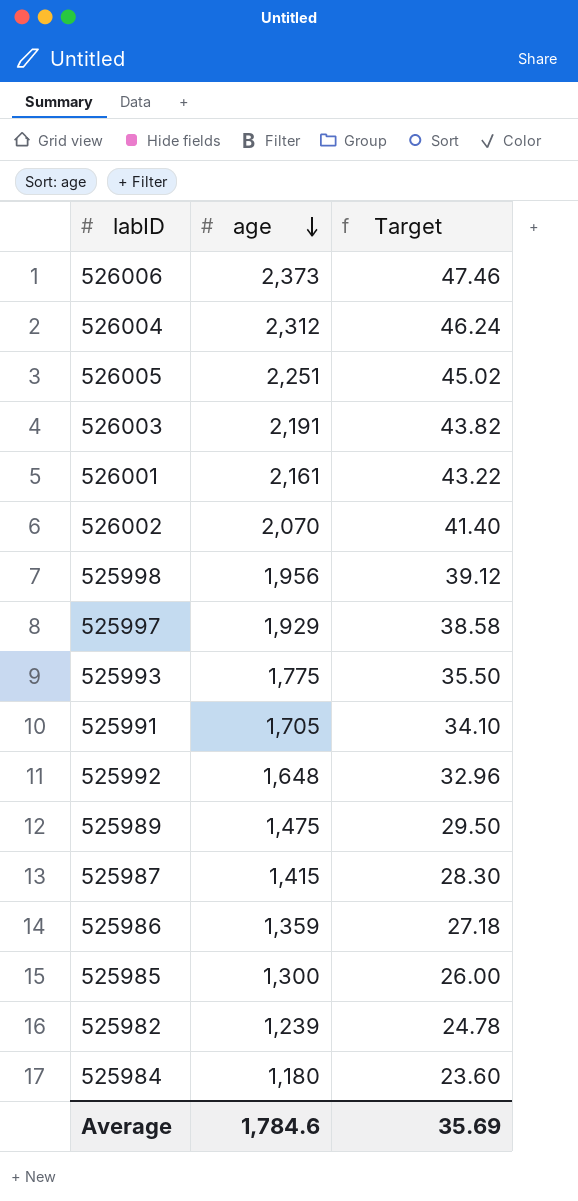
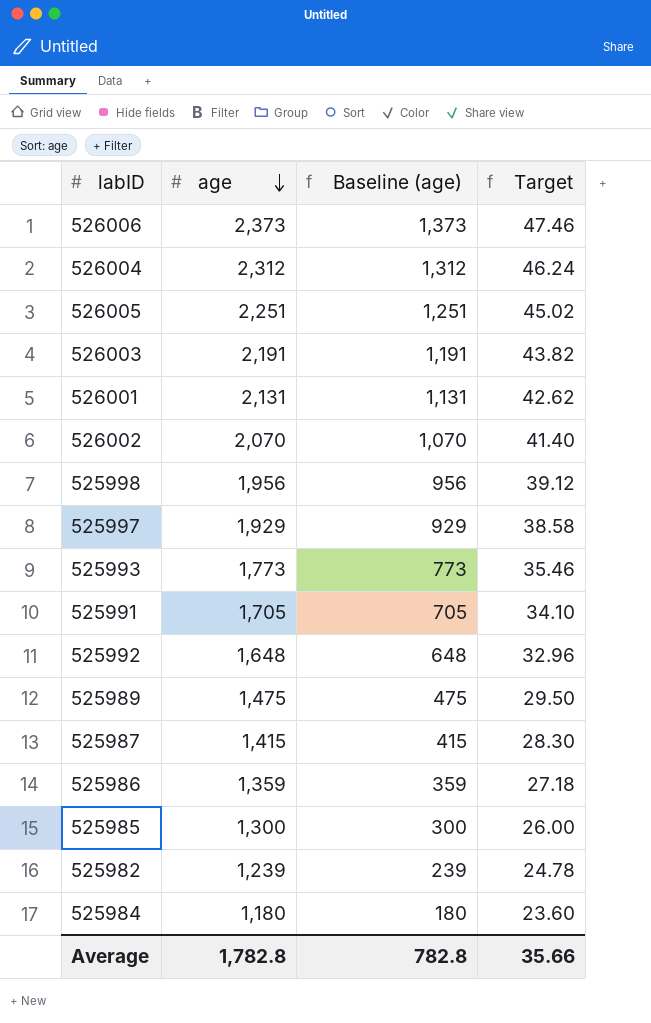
column Baseline (age) | formula: none -> [age] - 1000
526001 | age: 2,161 -> 2,131
526001 | Target: 43.22 -> 42.62
525993 | age: 1,775 -> 1,773
525993 | Target: 35.50 -> 35.46
Average | age: 1,784.6 -> 1,782.8
Average | Target: 35.69 -> 35.66

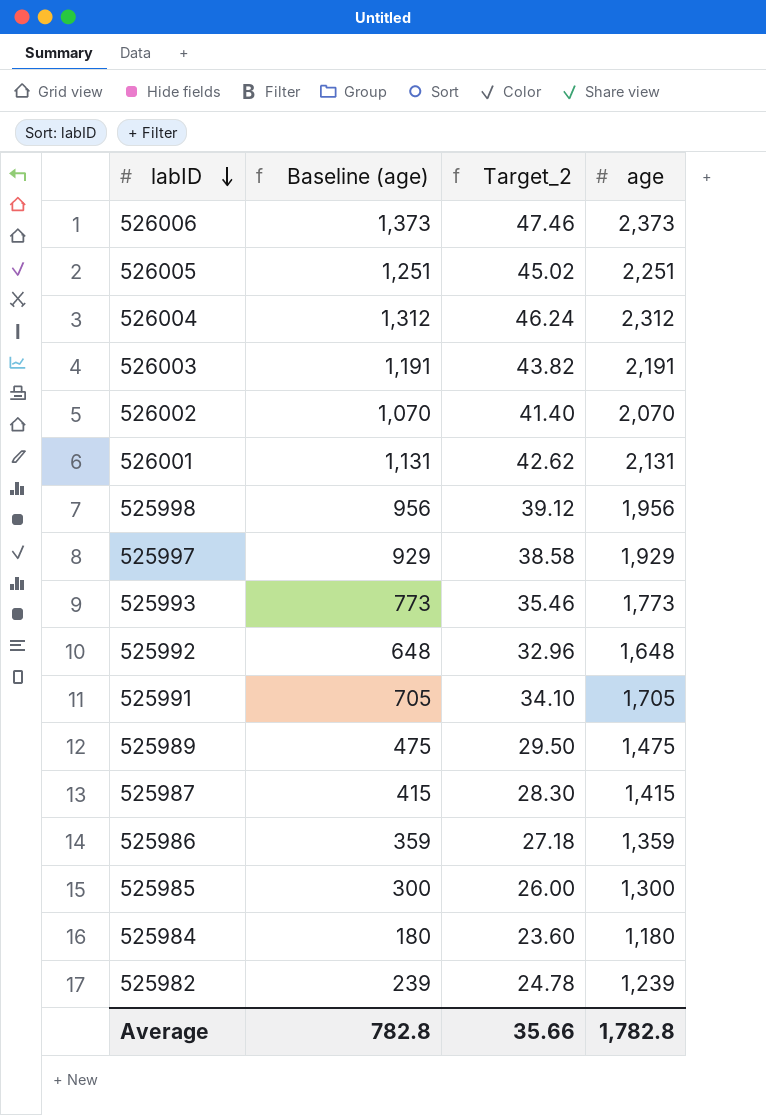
row order: age descending -> labID descending
column name: Target -> Target_2
column age | position: 2 -> 4

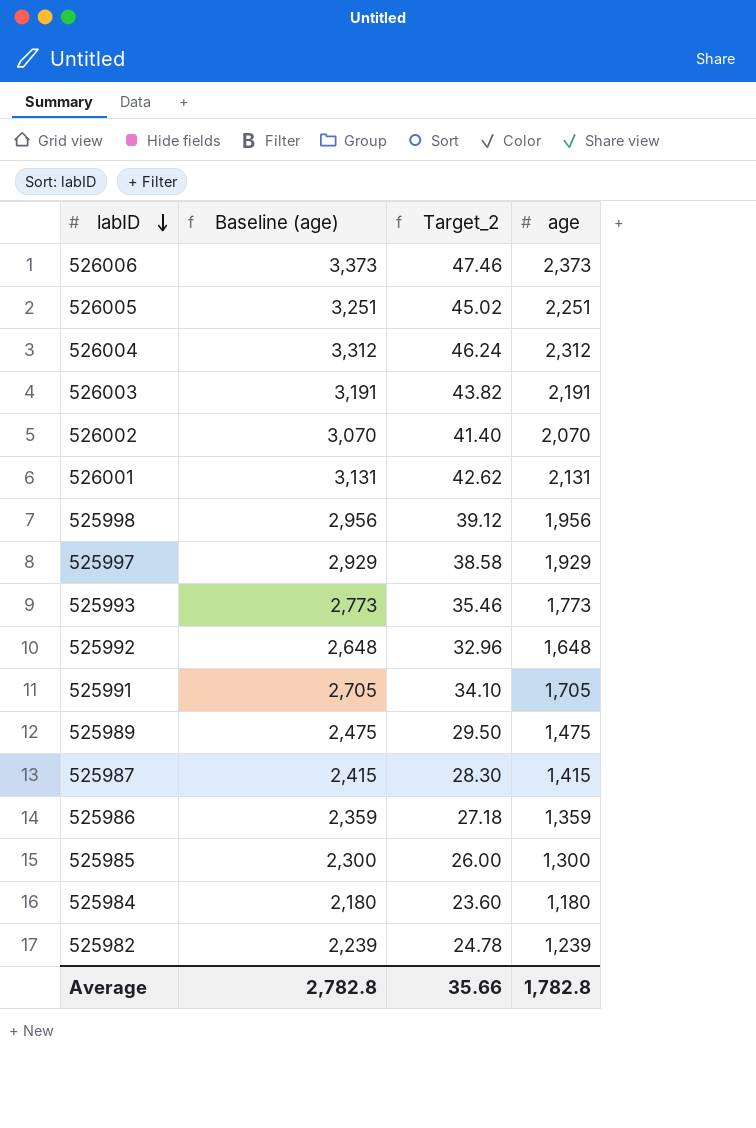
column Baseline (age) | formula: [age] - 1000 -> [age] + 1000
Average | Baseline (age): 782.8 -> 2,782.8

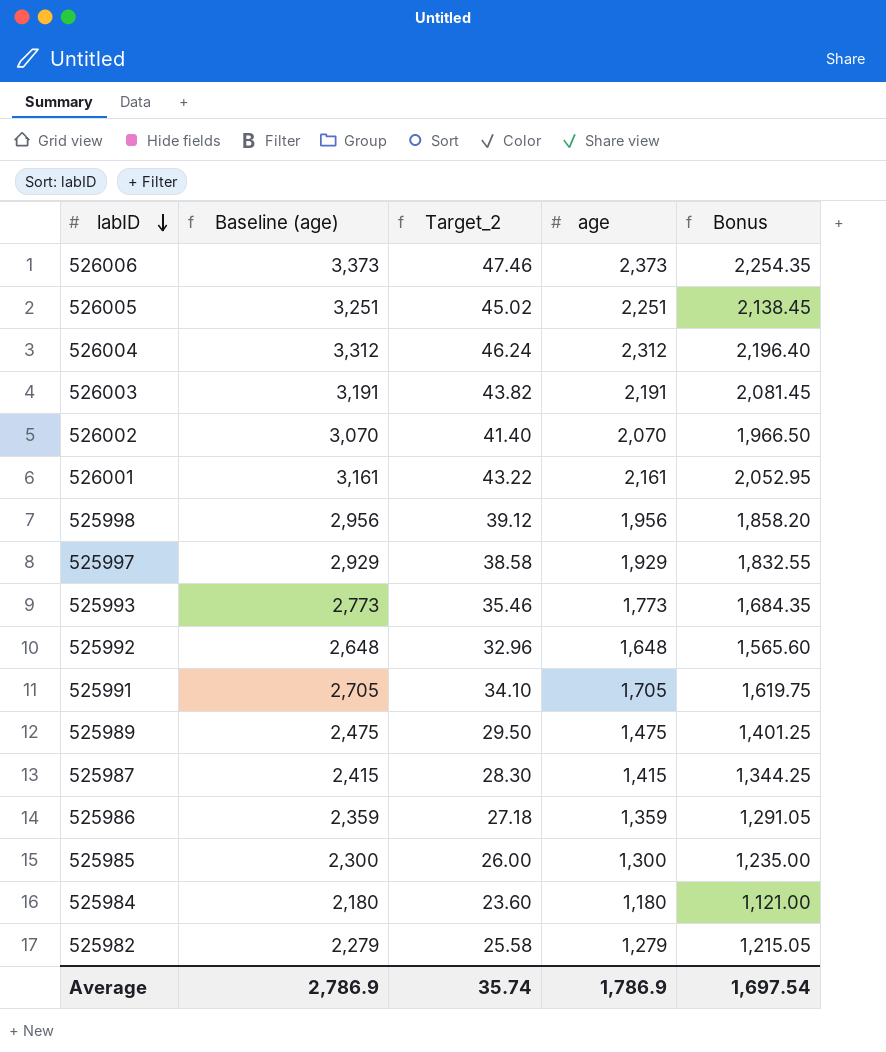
column Bonus | formula: none -> [age] * 0.95
526001 | Baseline (age): 3,131 -> 3,161
526001 | Target_2: 42.62 -> 43.22
526001 | age: 2,131 -> 2,161
525982 | Baseline (age): 2,239 -> 2,279
525982 | Target_2: 24.78 -> 25.58
525982 | age: 1,239 -> 1,279
Average | Baseline (age): 2,782.8 -> 2,786.9
Average | Target_2: 35.66 -> 35.74
Average | age: 1,782.8 -> 1,786.9

